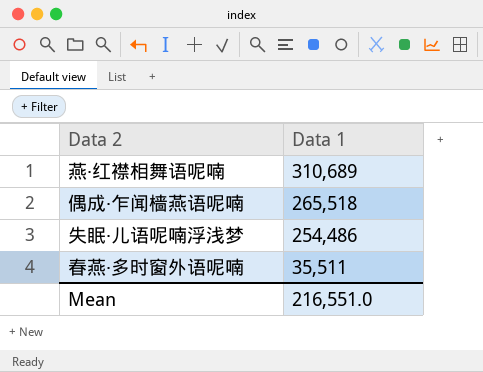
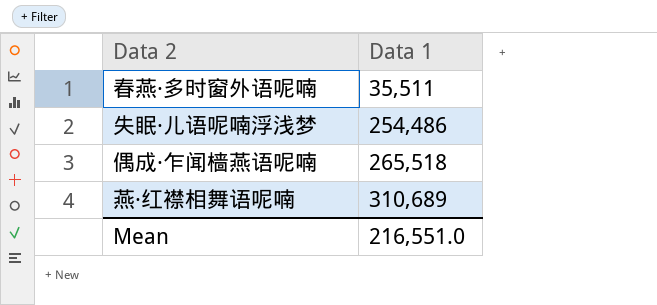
row order: Data 1 descending -> Data 1 ascending

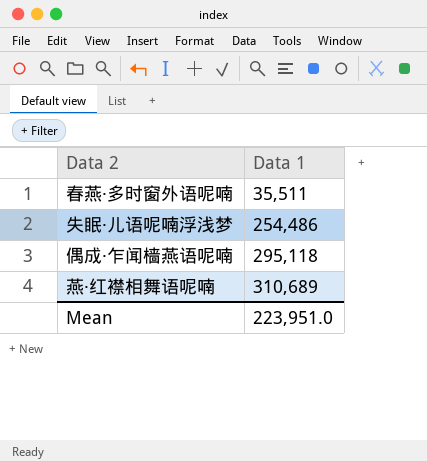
偶成·乍闻樯燕语呢喃 | Data 1: 265,518 -> 295,118
Mean | Data 1: 216,551.0 -> 223,951.0

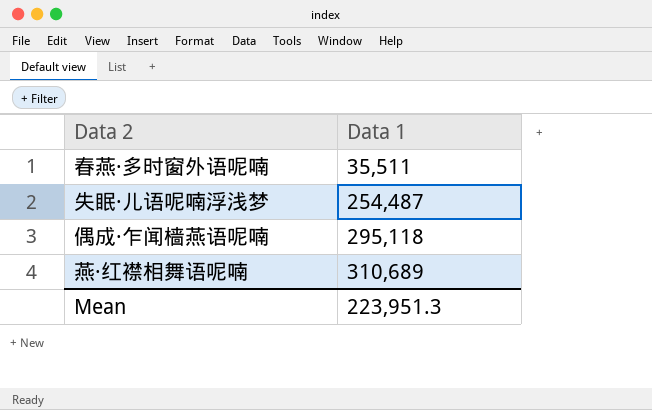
失眠·儿语呢喃浮浅梦 | Data 1: 254,486 -> 254,487
Mean | Data 1: 223,951.0 -> 223,951.3

